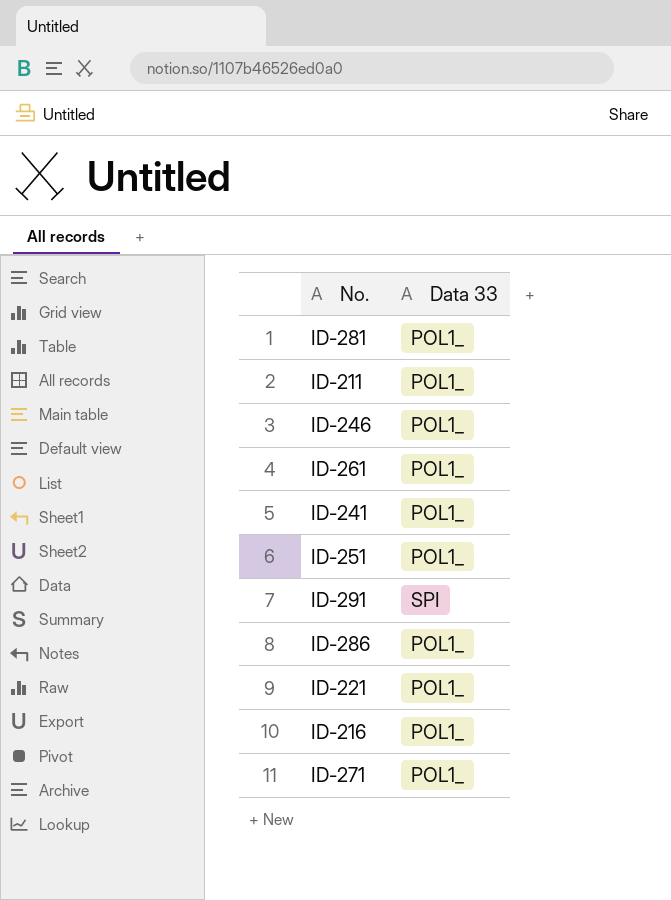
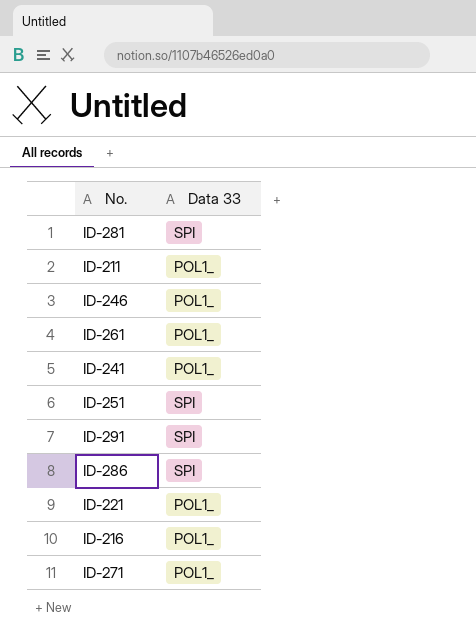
ID-281 | Data 33: POL1_ -> SPI
ID-251 | Data 33: POL1_ -> SPI
ID-286 | Data 33: POL1_ -> SPI

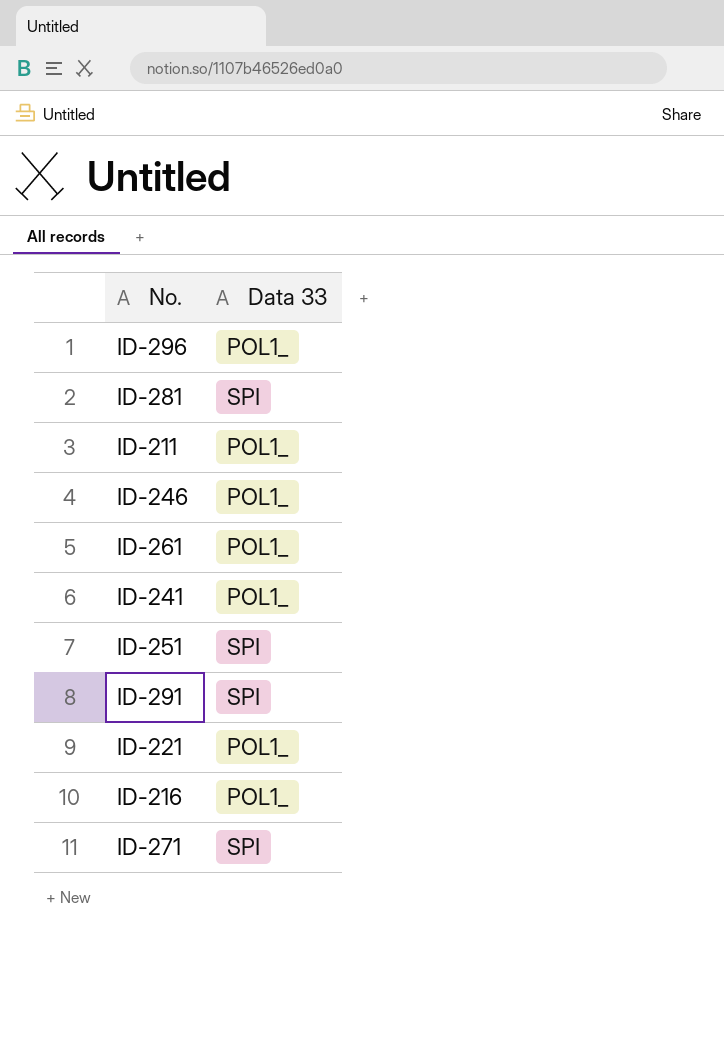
row ID-286: SPI -> none
row ID-296: none -> POL1_
ID-271 | Data 33: POL1_ -> SPI

